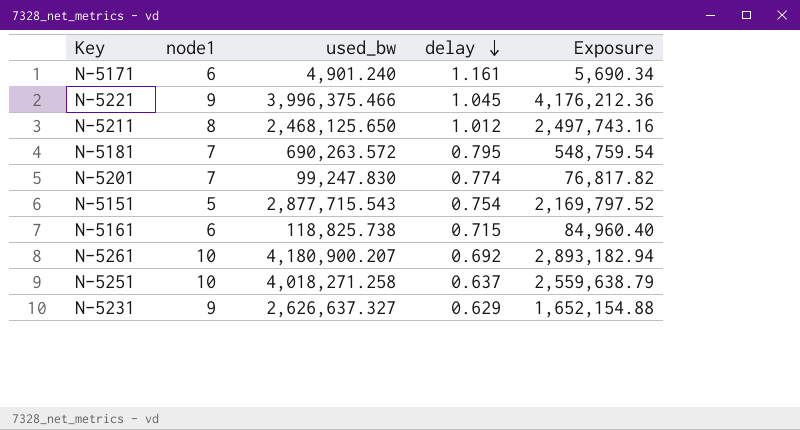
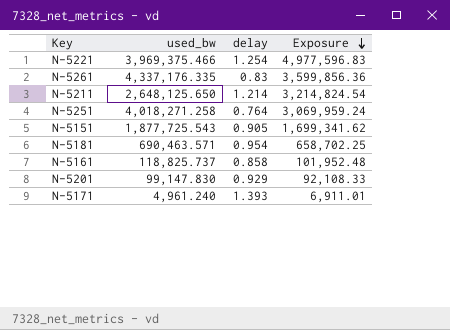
row order: delay descending -> Exposure descending
column node1 | position: 2 -> none
row N-5231: 9 | 2,626,637.327 | 0.629 | 1,652,154.88 -> none
N-5221 | used_bw: 3,996,375.466 -> 3,969,375.466
N-5221 | delay: 1.045 -> 1.254
N-5221 | Exposure: 4,176,212.36 -> 4,977,596.83
N-5261 | used_bw: 4,180,900.207 -> 4,337,176.335
N-5261 | delay: 0.692 -> 0.83
N-5261 | Exposure: 2,893,182.94 -> 3,599,856.36
N-5211 | used_bw: 2,468,125.650 -> 2,648,125.650
N-5211 | delay: 1.012 -> 1.214
N-5211 | Exposure: 2,497,743.16 -> 3,214,824.54
N-5251 | delay: 0.637 -> 0.764
N-5251 | Exposure: 2,559,638.79 -> 3,069,959.24
N-5151 | used_bw: 2,877,715.543 -> 1,877,725.543
N-5151 | delay: 0.754 -> 0.905
N-5151 | Exposure: 2,169,797.52 -> 1,699,341.62
N-5181 | used_bw: 690,263.572 -> 690,463.571
N-5181 | delay: 0.795 -> 0.954
N-5181 | Exposure: 548,759.54 -> 658,702.25
N-5161 | used_bw: 118,825.738 -> 118,825.737
N-5161 | delay: 0.715 -> 0.858
N-5161 | Exposure: 84,960.40 -> 101,952.48
N-5201 | used_bw: 99,247.830 -> 99,147.830
N-5201 | delay: 0.774 -> 0.929
N-5201 | Exposure: 76,817.82 -> 92,108.33
N-5171 | used_bw: 4,901.240 -> 4,961.240
N-5171 | delay: 1.161 -> 1.393
N-5171 | Exposure: 5,690.34 -> 6,911.01

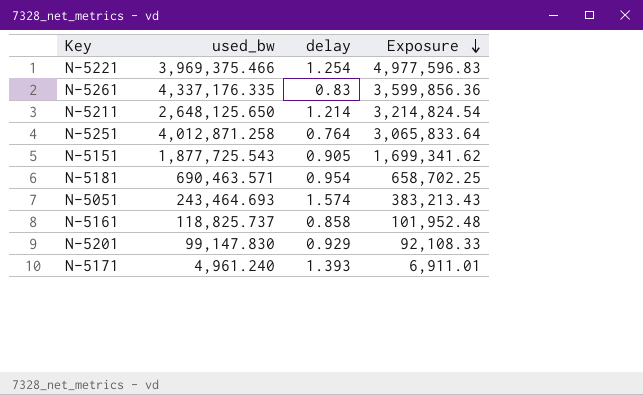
N-5251 | used_bw: 4,018,271.258 -> 4,012,871.258
N-5251 | Exposure: 3,069,959.24 -> 3,065,833.64
row N-5051: none -> 243,464.693 | 1.574 | 383,213.43

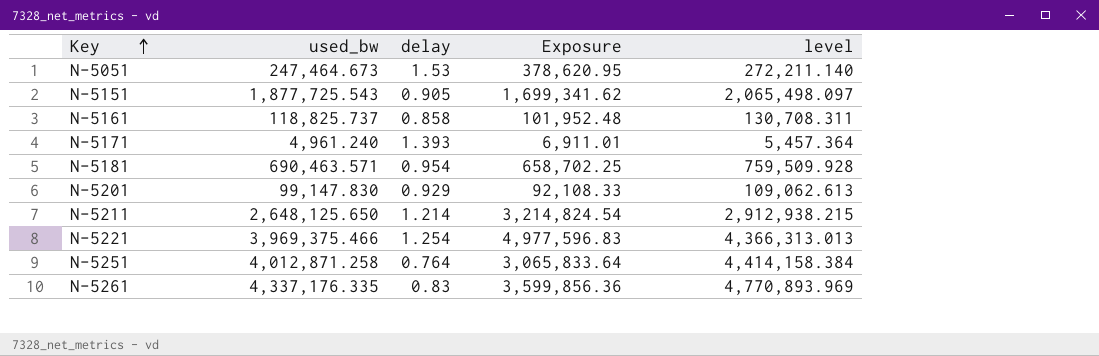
row order: Exposure descending -> Key ascending
column level | formula: none -> [used_bw] * 1.1
N-5051 | used_bw: 243,464.693 -> 247,464.673
N-5051 | delay: 1.574 -> 1.53
N-5051 | Exposure: 383,213.43 -> 378,620.95

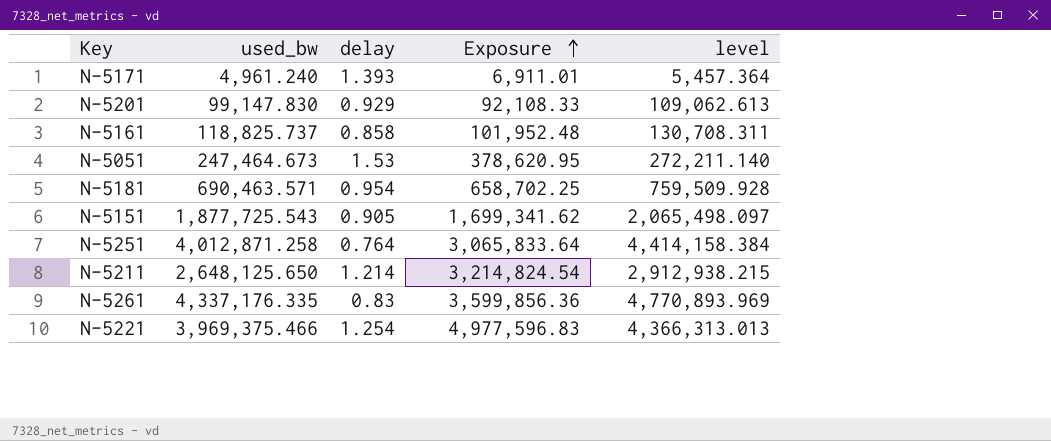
row order: Key ascending -> Exposure ascending

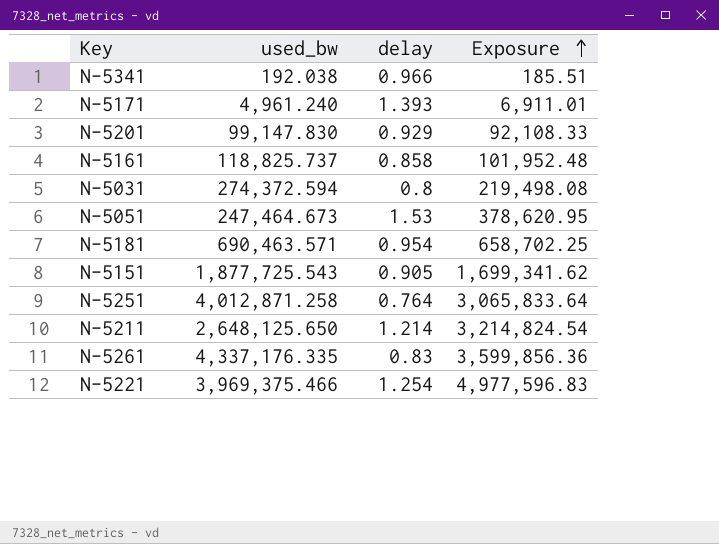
column level | formula: [used_bw] * 1.1 -> none
row N-5341: none -> 192.038 | 0.966 | 185.51
row N-5031: none -> 274,372.594 | 0.8 | 219,498.08

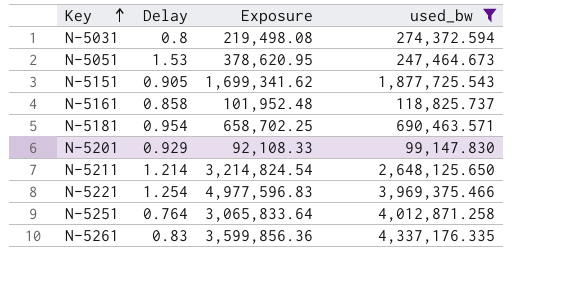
filter: none -> used_bw >= 99,147.830
row order: Exposure ascending -> Key ascending
column name: delay -> Delay
column used_bw | position: 2 -> 4

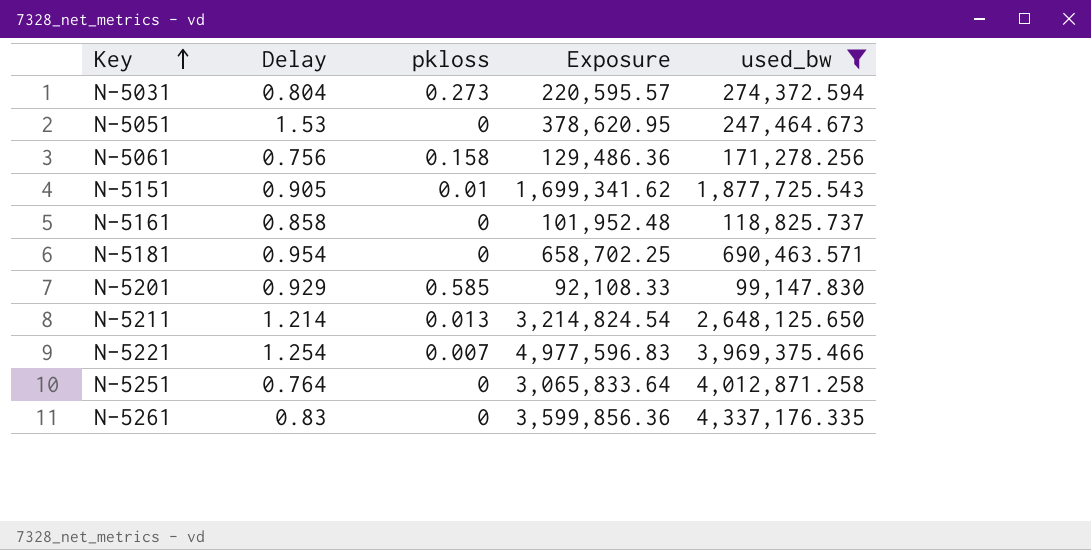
column pkloss | position: none -> 3
N-5031 | Delay: 0.8 -> 0.804
N-5031 | Exposure: 219,498.08 -> 220,595.57
row N-5061: none -> 0.756 | 0.158 | 129,486.36 | 171,278.256

